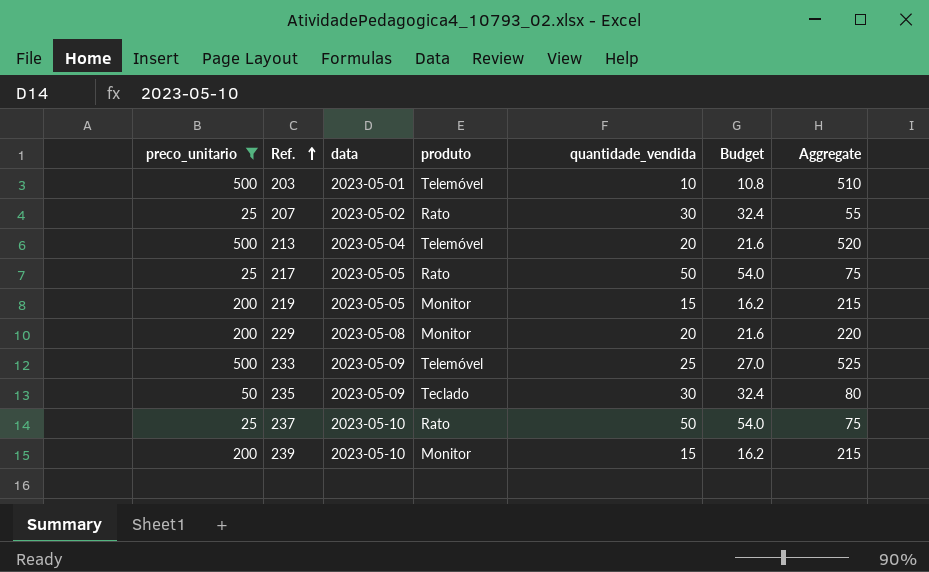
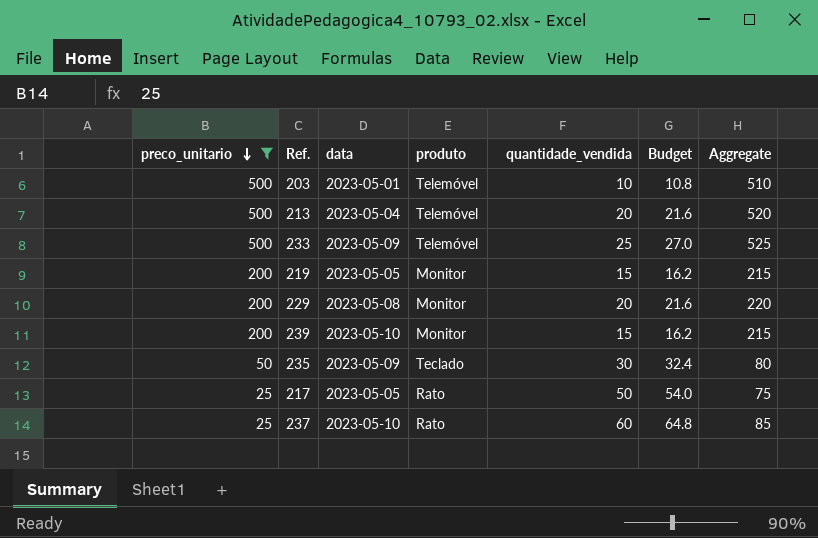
row order: Ref. ascending -> preco_unitario descending
row 207: 25 | 2023-05-02 | Rato | 30 | 32.4 | 55 -> none
237 | quantidade_vendida: 50 -> 60
237 | Budget: 54.0 -> 64.8
237 | Aggregate: 75 -> 85

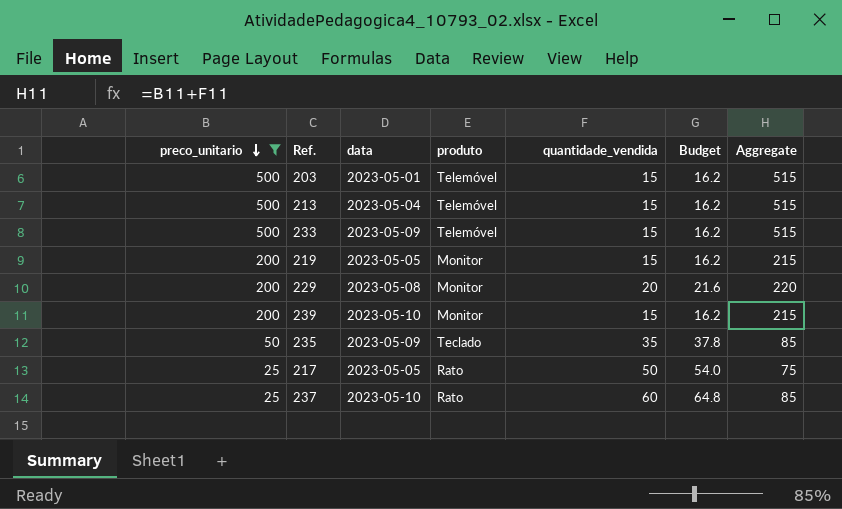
203 | quantidade_vendida: 10 -> 15
203 | Budget: 10.8 -> 16.2
203 | Aggregate: 510 -> 515
213 | quantidade_vendida: 20 -> 15
213 | Budget: 21.6 -> 16.2
213 | Aggregate: 520 -> 515
233 | quantidade_vendida: 25 -> 15
233 | Budget: 27.0 -> 16.2
233 | Aggregate: 525 -> 515
235 | quantidade_vendida: 30 -> 35
235 | Budget: 32.4 -> 37.8
235 | Aggregate: 80 -> 85

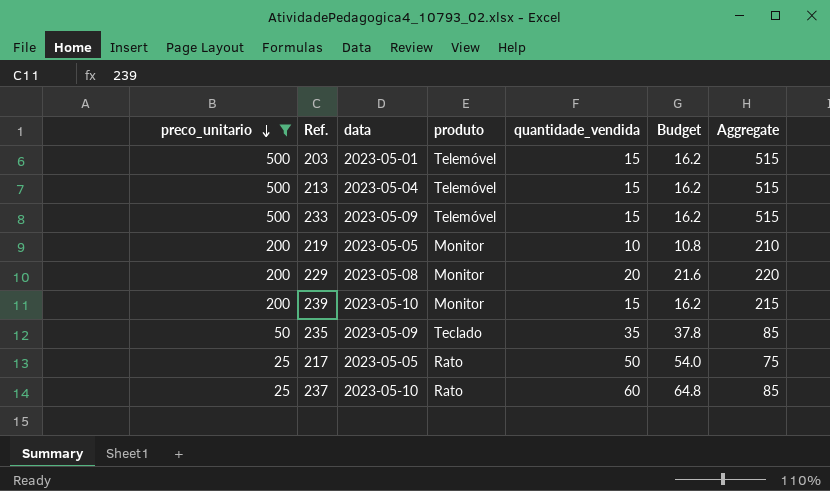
219 | quantidade_vendida: 15 -> 10
219 | Budget: 16.2 -> 10.8
219 | Aggregate: 215 -> 210

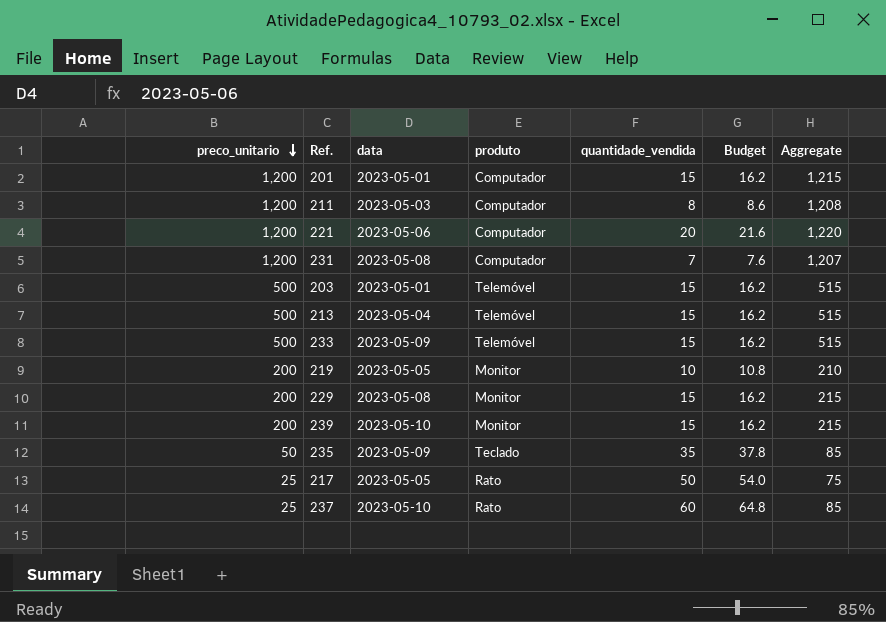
filter: preco_unitario != 1,200 -> none
229 | quantidade_vendida: 20 -> 15
229 | Budget: 21.6 -> 16.2
229 | Aggregate: 220 -> 215

